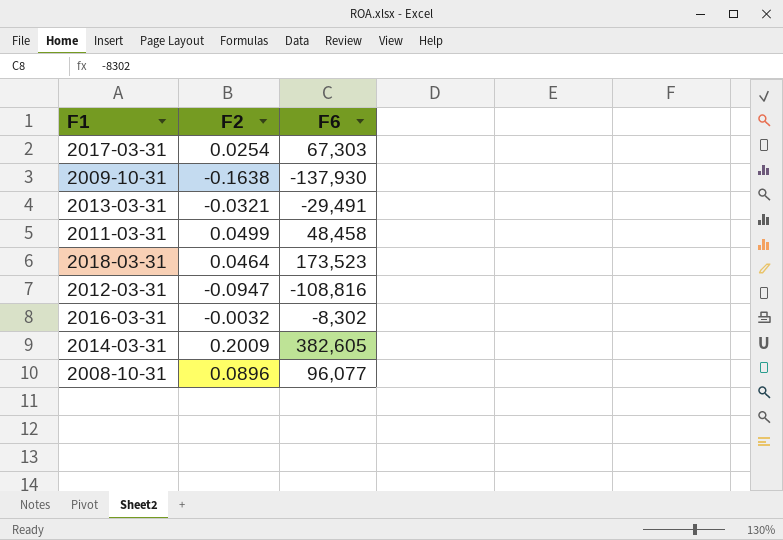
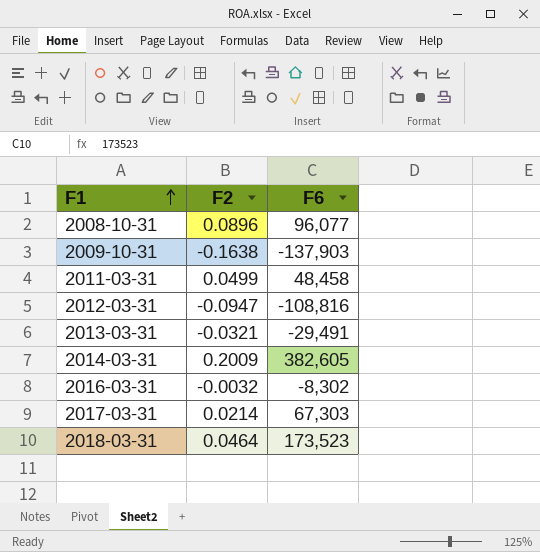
row order: none -> F1 ascending
2009-10-31 | F6: -137,930 -> -137,903
2017-03-31 | F2: 0.0254 -> 0.0214

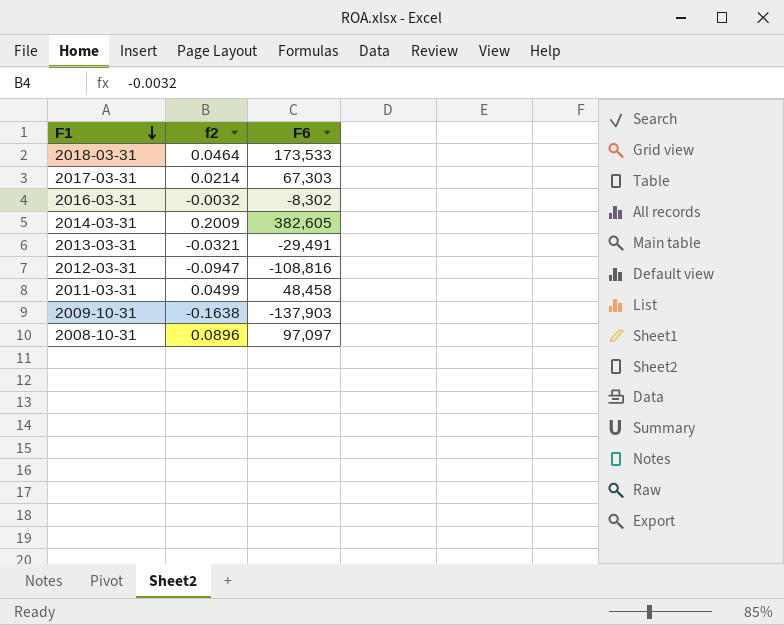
row order: F1 ascending -> F1 descending
column name: F2 -> f2
2018-03-31 | F6: 173,523 -> 173,533
2008-10-31 | F6: 96,077 -> 97,097

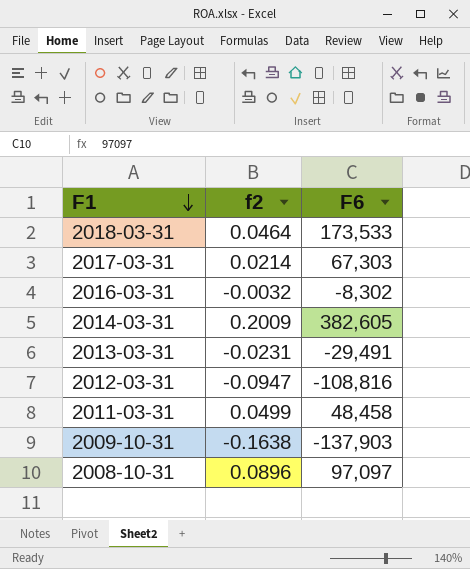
2013-03-31 | f2: -0.0321 -> -0.0231

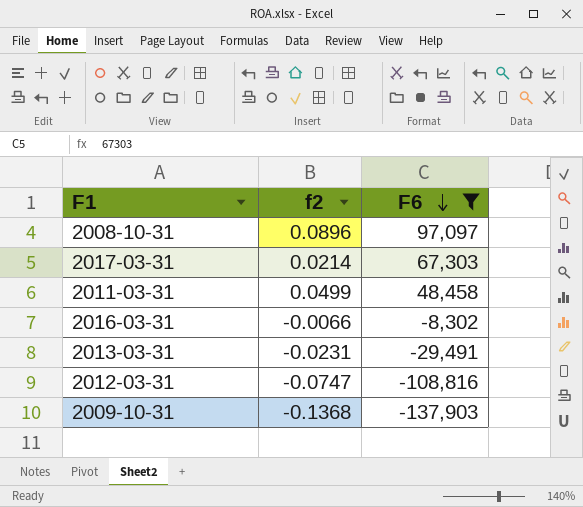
filter: none -> F6 <= 97,097
row order: F1 descending -> F6 descending
2016-03-31 | f2: -0.0032 -> -0.0066
2012-03-31 | f2: -0.0947 -> -0.0747
2009-10-31 | f2: -0.1638 -> -0.1368

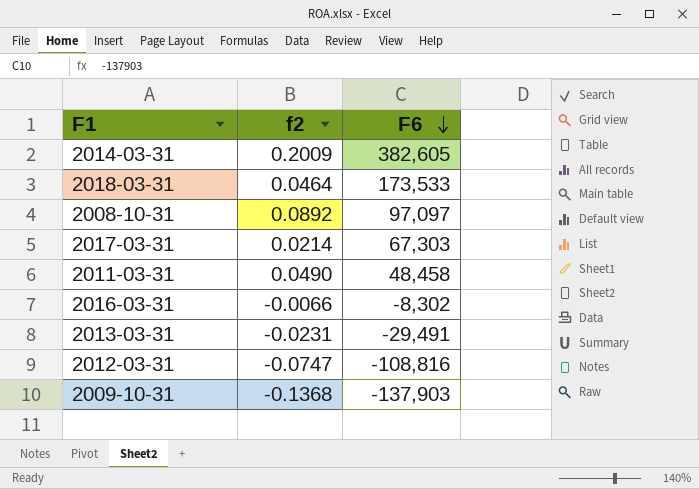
filter: F6 <= 97,097 -> none
2008-10-31 | f2: 0.0896 -> 0.0892
2011-03-31 | f2: 0.0499 -> 0.0490

